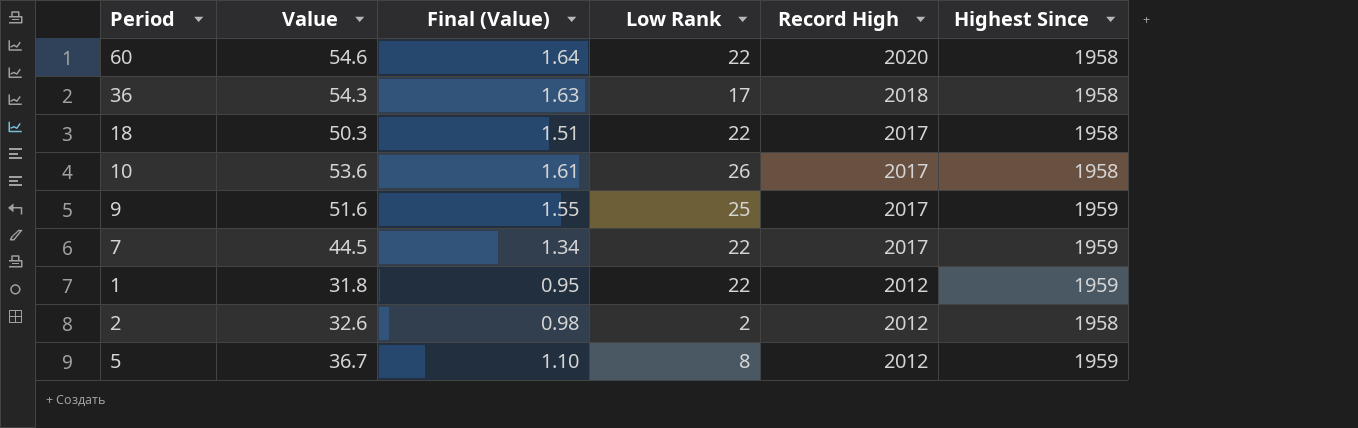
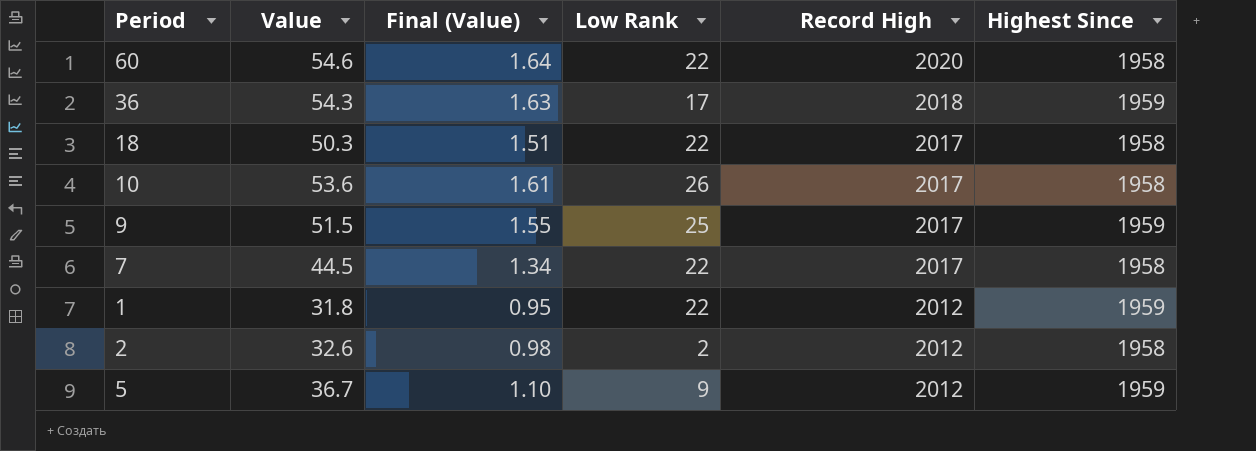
36 | Highest Since: 1958 -> 1959
9 | Value: 51.6 -> 51.5
7 | Highest Since: 1959 -> 1958
5 | Low Rank: 8 -> 9

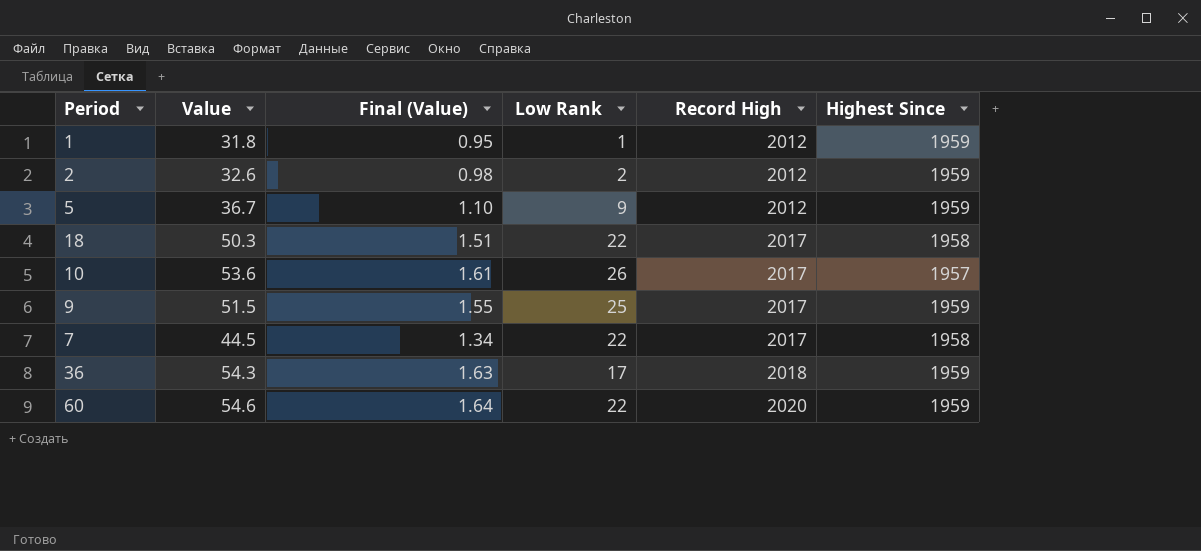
row order: Record High descending -> Record High ascending
1 | Low Rank: 22 -> 1
2 | Highest Since: 1958 -> 1959
10 | Highest Since: 1958 -> 1957
60 | Highest Since: 1958 -> 1959

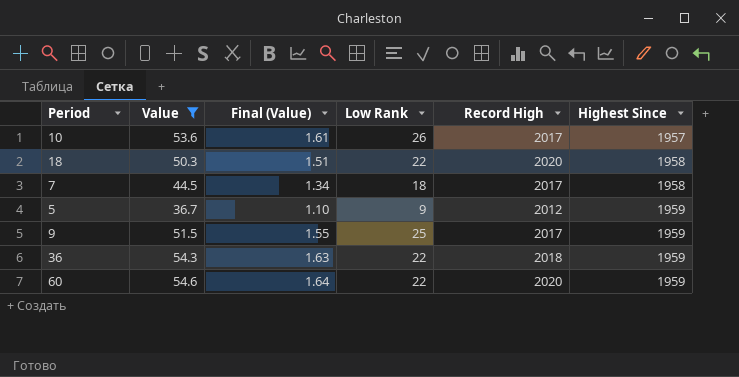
filter: none -> Value >= 36.7
row order: Record High ascending -> Highest Since ascending
18 | Record High: 2017 -> 2020
7 | Low Rank: 22 -> 18
36 | Low Rank: 17 -> 22

